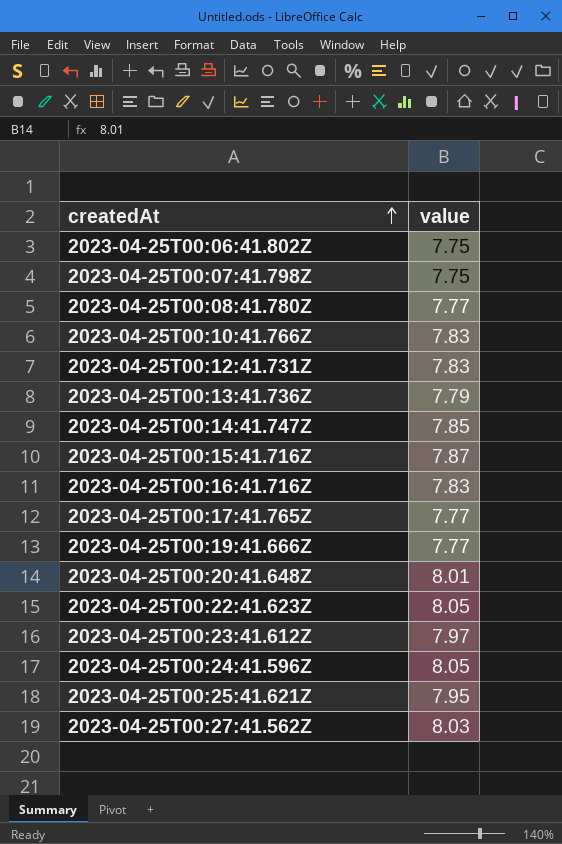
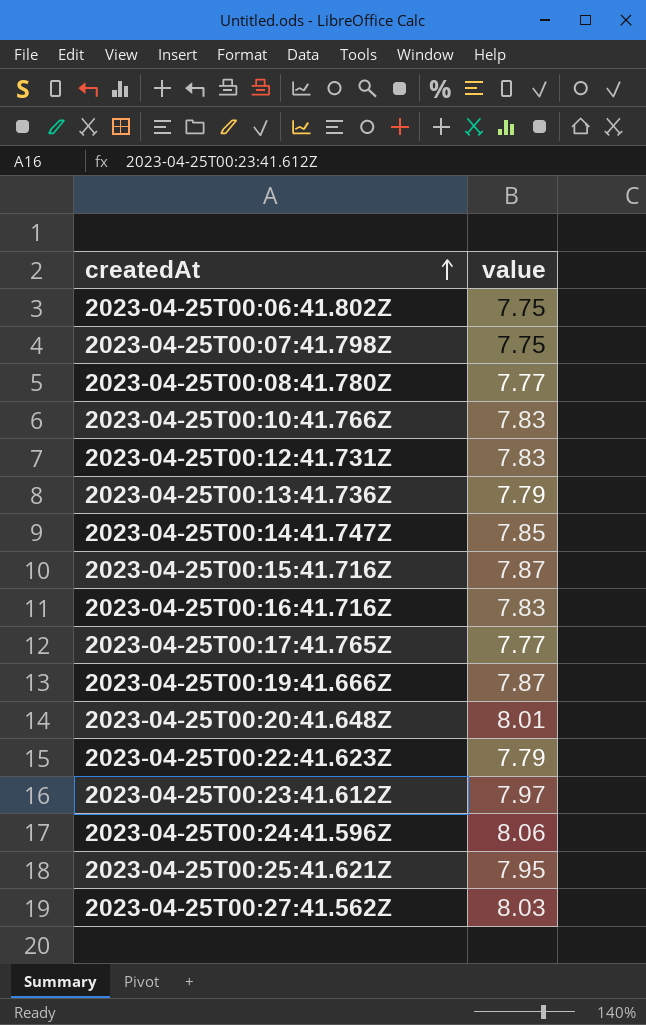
2023-04-25T00:19:41.666Z | value: 7.77 -> 7.87
2023-04-25T00:22:41.623Z | value: 8.05 -> 7.79
2023-04-25T00:24:41.596Z | value: 8.05 -> 8.06

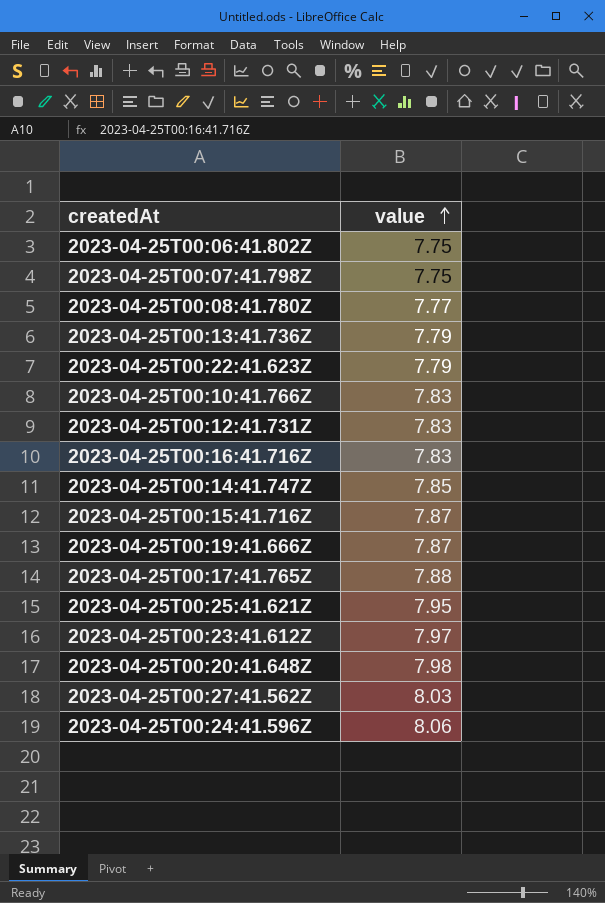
row order: createdAt ascending -> value ascending
2023-04-25T00:17:41.765Z | value: 7.77 -> 7.88
2023-04-25T00:20:41.648Z | value: 8.01 -> 7.98

